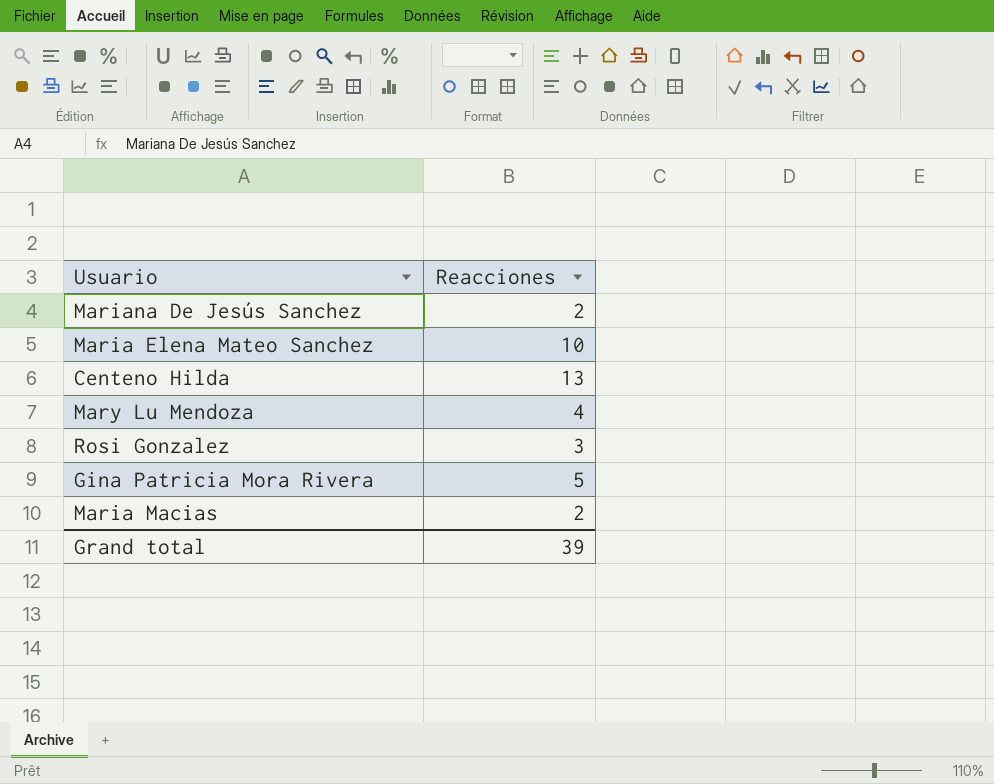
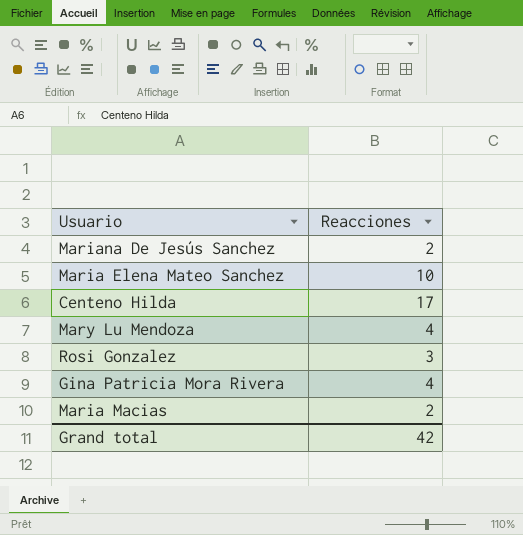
Centeno Hilda | Reacciones: 13 -> 17
Gina Patricia Mora Rivera | Reacciones: 5 -> 4
Grand total | Reacciones: 39 -> 42

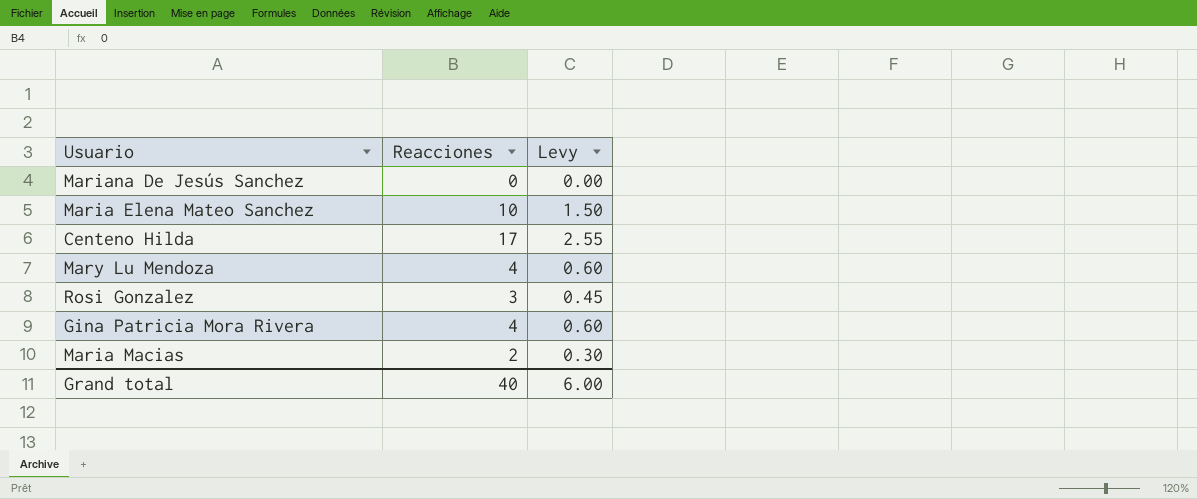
column Levy | formula: none -> [Reacciones] * 0.15
Mariana De Jesús Sanchez | Reacciones: 2 -> 0
Grand total | Reacciones: 42 -> 40

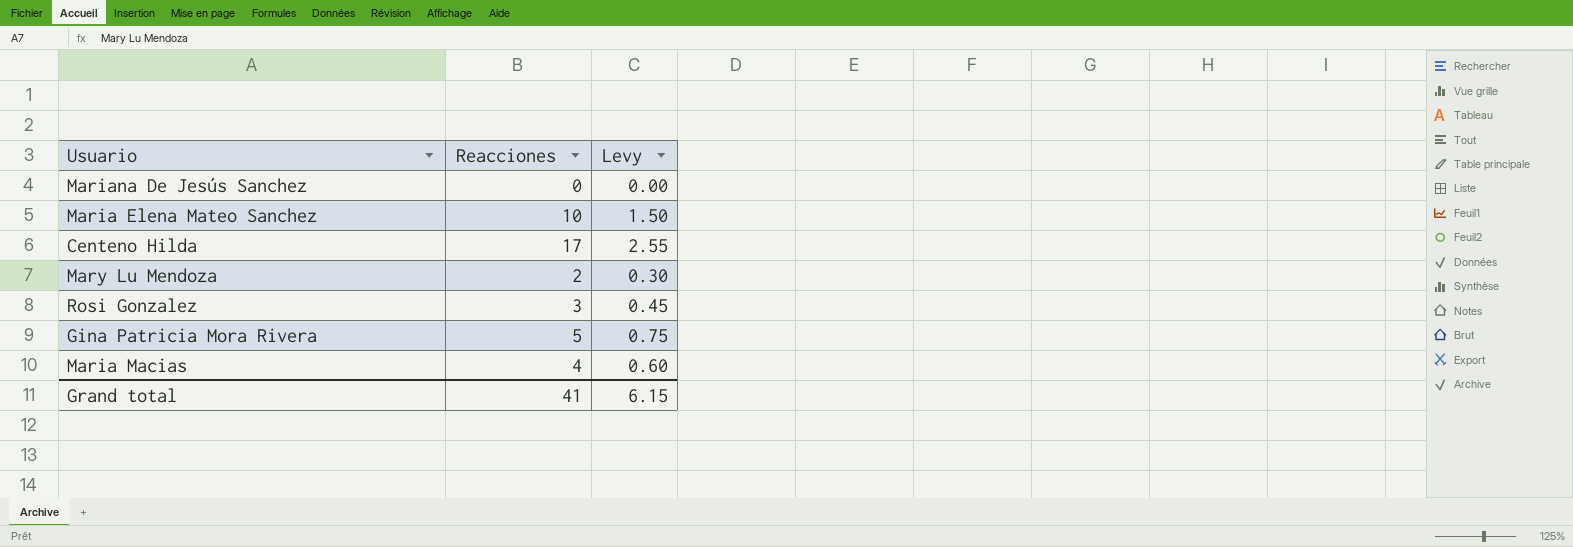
Mary Lu Mendoza | Reacciones: 4 -> 2
Mary Lu Mendoza | Levy: 0.60 -> 0.30
Gina Patricia Mora Rivera | Reacciones: 4 -> 5
Gina Patricia Mora Rivera | Levy: 0.60 -> 0.75
Maria Macias | Reacciones: 2 -> 4
Maria Macias | Levy: 0.30 -> 0.60
Grand total | Reacciones: 40 -> 41
Grand total | Levy: 6.00 -> 6.15

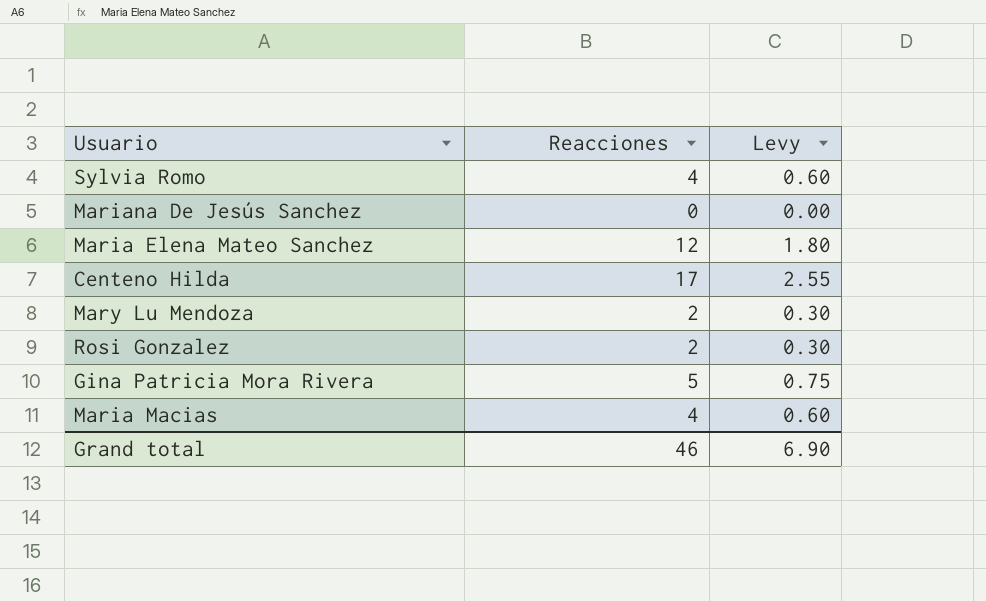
row Sylvia Romo: none -> 4 | 0.60
Maria Elena Mateo Sanchez | Reacciones: 10 -> 12
Maria Elena Mateo Sanchez | Levy: 1.50 -> 1.80
Rosi Gonzalez | Reacciones: 3 -> 2
Rosi Gonzalez | Levy: 0.45 -> 0.30
Grand total | Reacciones: 41 -> 46
Grand total | Levy: 6.15 -> 6.90

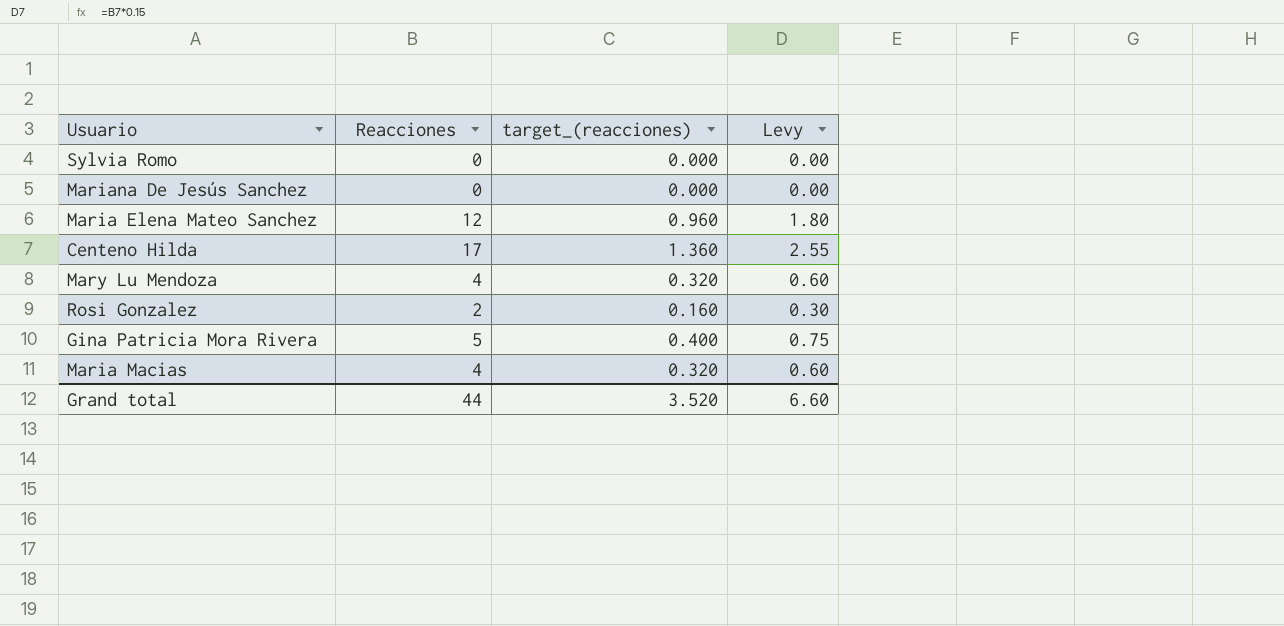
column target_(reacciones) | formula: none -> [Reacciones] * 0.08
Sylvia Romo | Reacciones: 4 -> 0
Sylvia Romo | Levy: 0.60 -> 0.00
Mary Lu Mendoza | Reacciones: 2 -> 4
Mary Lu Mendoza | Levy: 0.30 -> 0.60
Grand total | Reacciones: 46 -> 44
Grand total | Levy: 6.90 -> 6.60

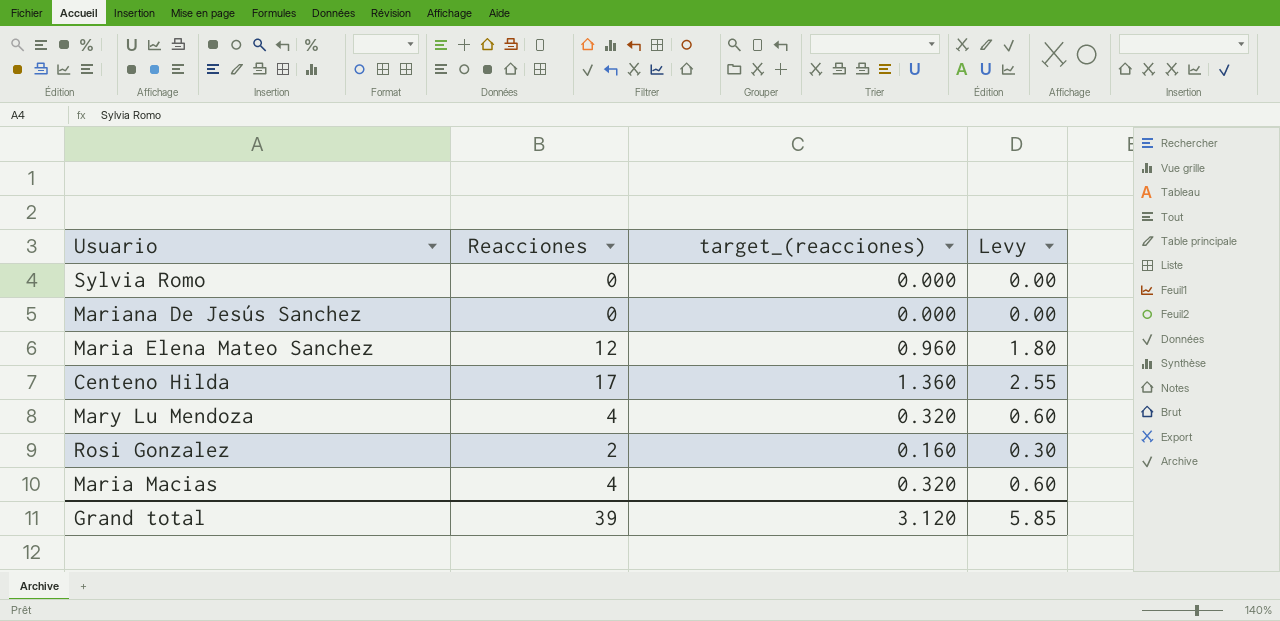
row Gina Patricia Mora Rivera: 5 | 0.400 | 0.75 -> none
Grand total | Reacciones: 44 -> 39
Grand total | target_(reacciones): 3.520 -> 3.120
Grand total | Levy: 6.60 -> 5.85

